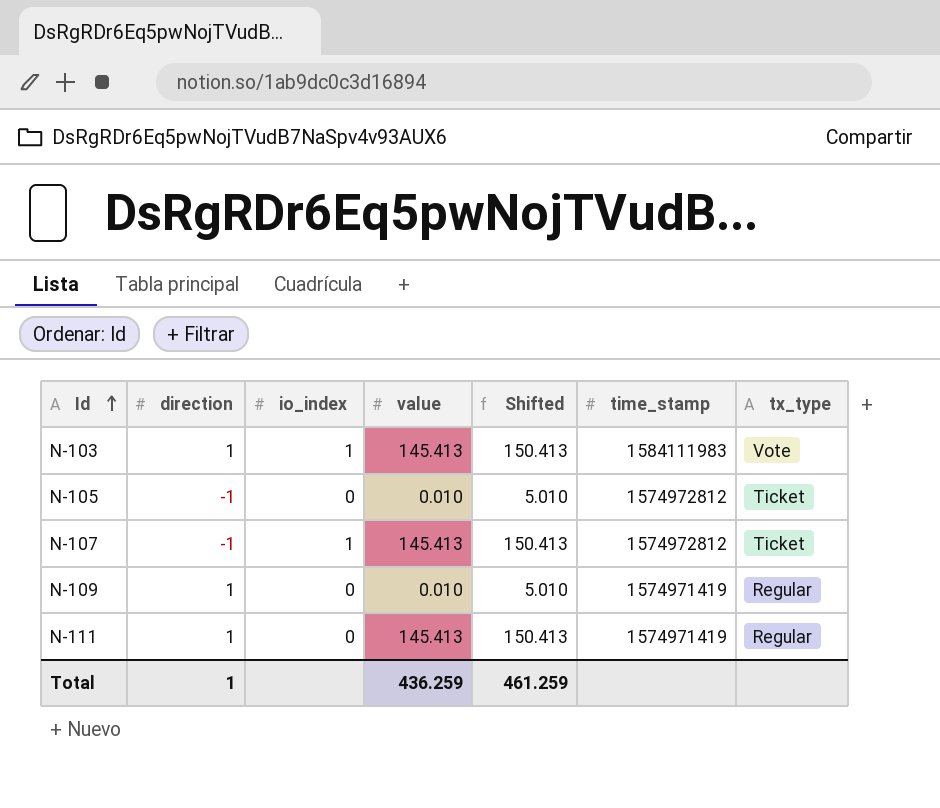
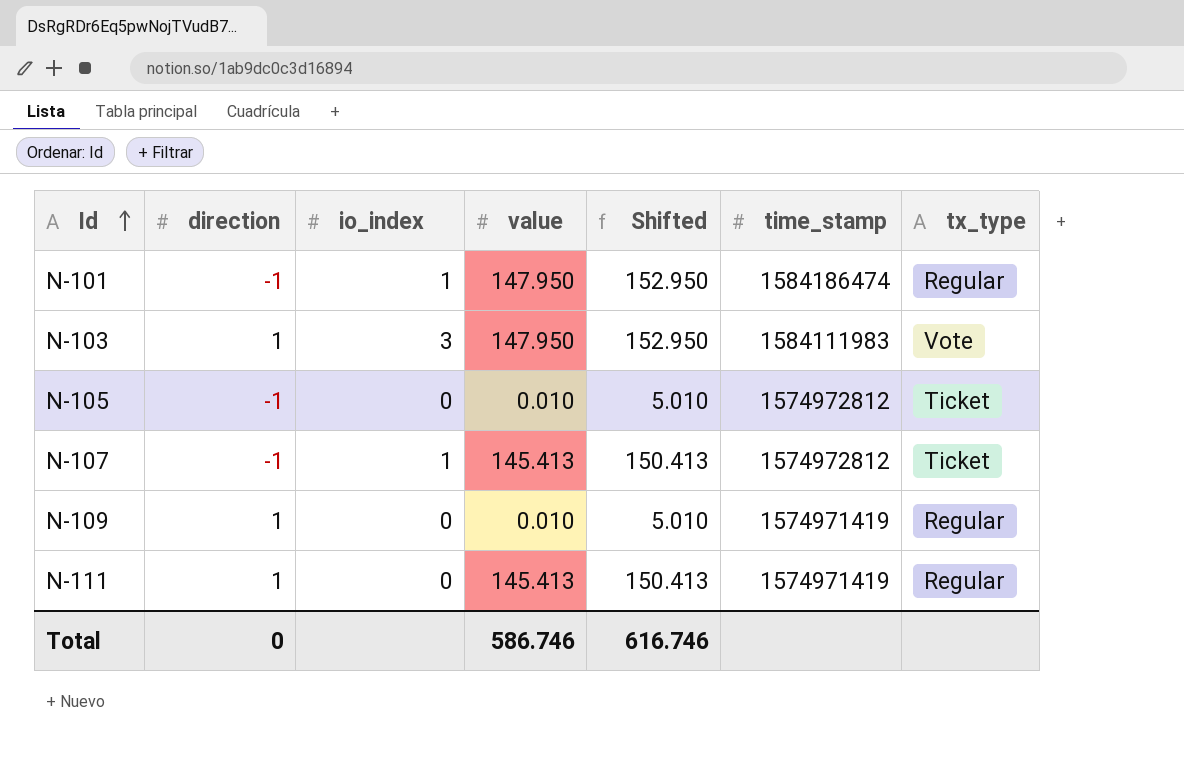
row N-101: none -> -1 | 1 | 147.950 | 152.950 | 1584186474 | Regular
N-103 | io_index: 1 -> 3
N-103 | value: 145.413 -> 147.950
N-103 | Shifted: 150.413 -> 152.950
Total | direction: 1 -> 0
Total | value: 436.259 -> 586.746
Total | Shifted: 461.259 -> 616.746

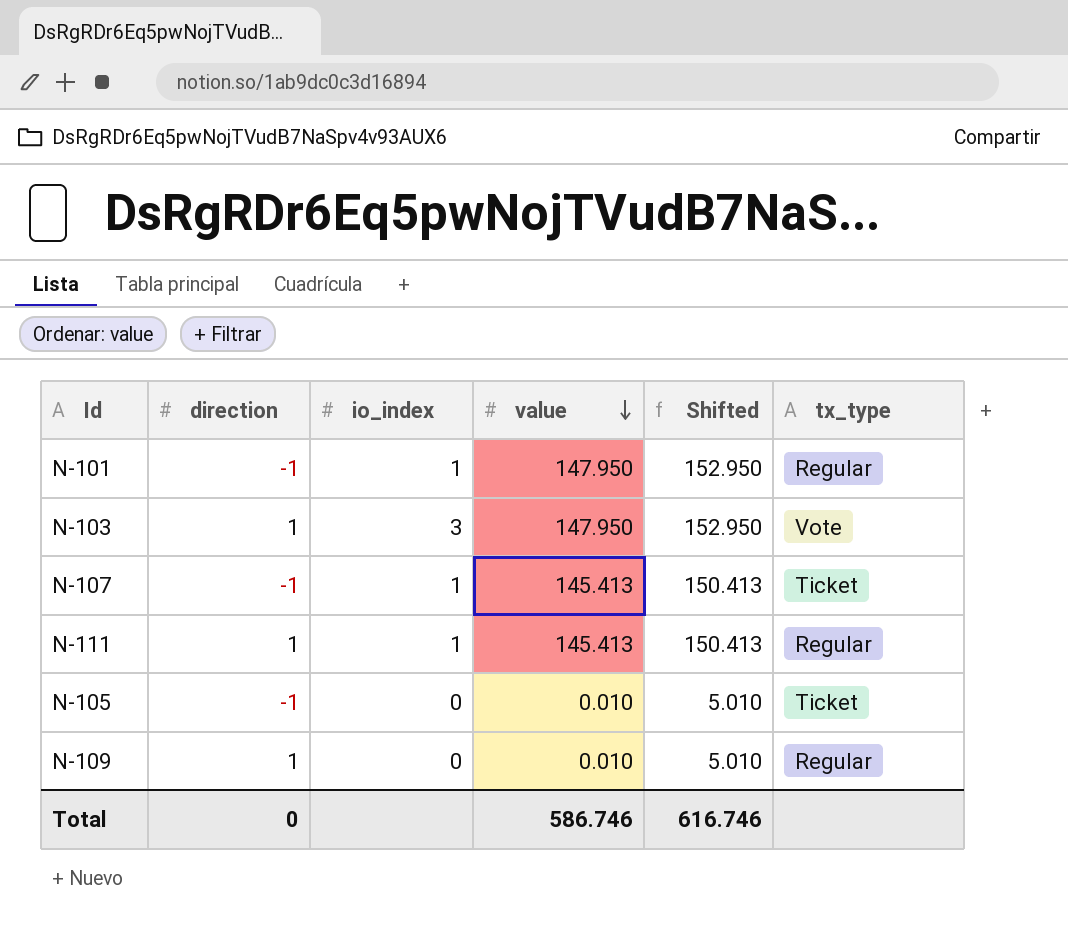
row order: Id ascending -> value descending
column time_stamp | position: 6 -> none
N-111 | io_index: 0 -> 1

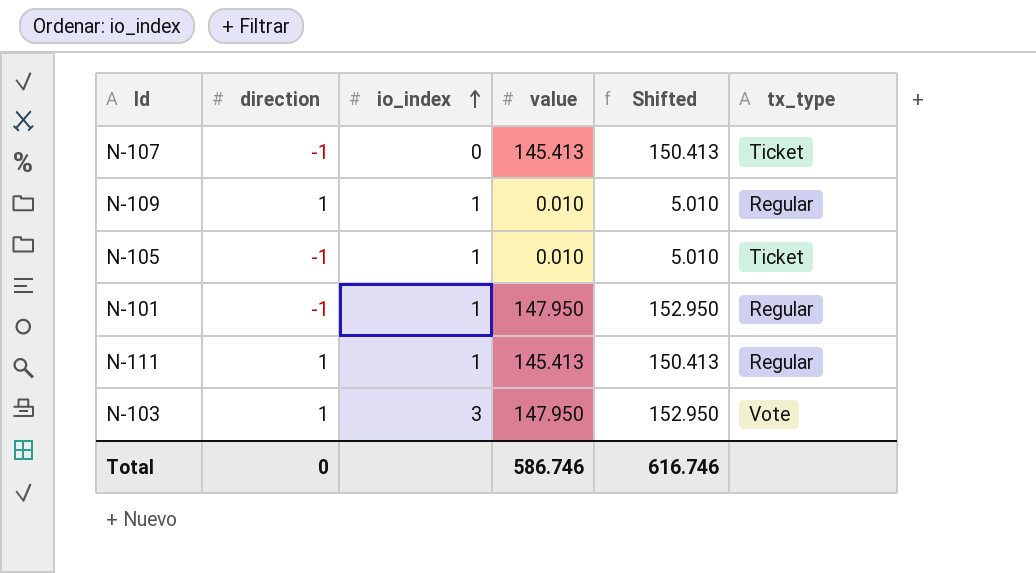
row order: value descending -> io_index ascending
N-107 | io_index: 1 -> 0
N-109 | io_index: 0 -> 1
N-105 | io_index: 0 -> 1

